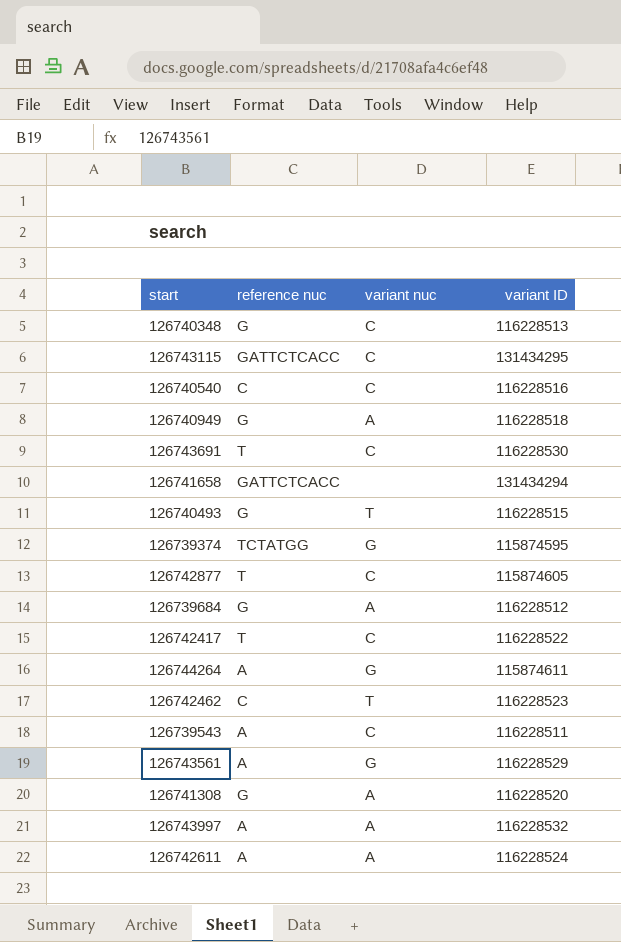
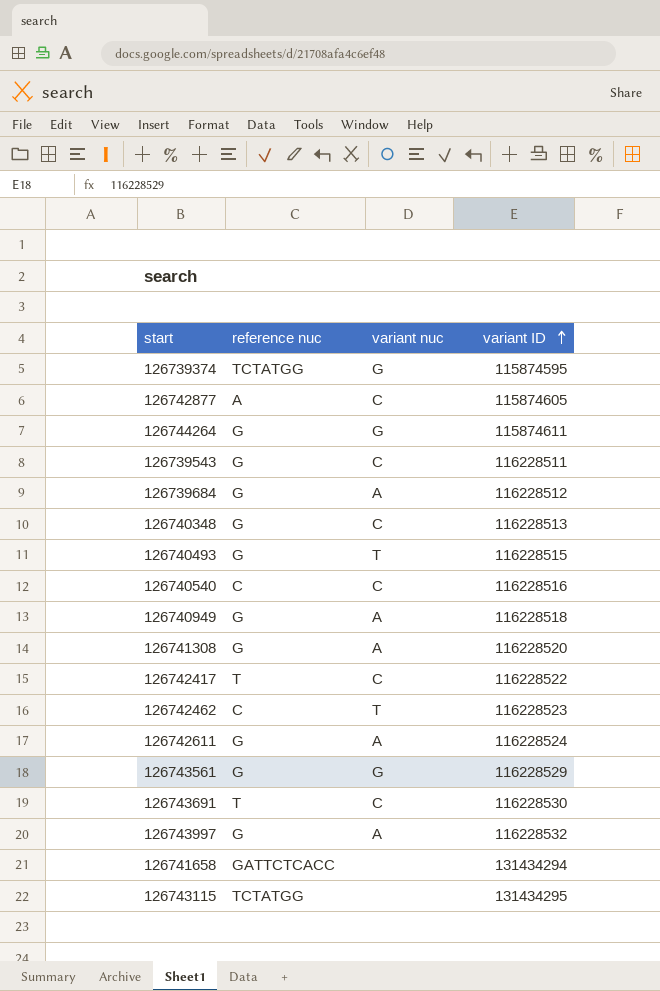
row order: none -> variant ID ascending
126742877 | reference nuc: T -> A
126744264 | reference nuc: A -> G
126739543 | reference nuc: A -> G
126742611 | reference nuc: A -> G
126743561 | reference nuc: A -> G
126743997 | reference nuc: A -> G
126743115 | reference nuc: GATTCTCACC -> TCTATGG
126743115 | variant nuc: C -> none

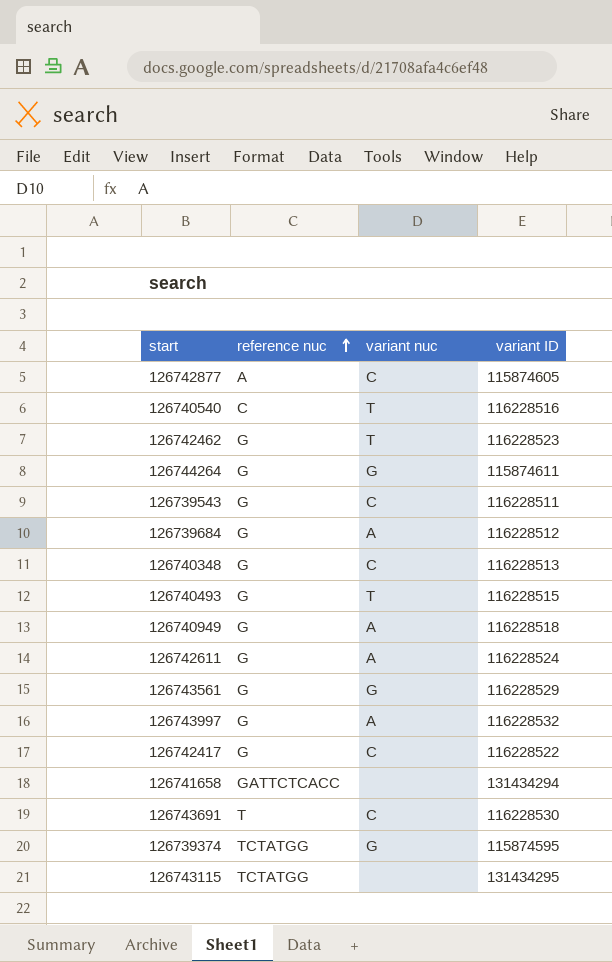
row order: variant ID ascending -> reference nuc ascending
row 126741308: G | A | 116228520 -> none
126740540 | variant nuc: C -> T
126742462 | reference nuc: C -> G
126742417 | reference nuc: T -> G

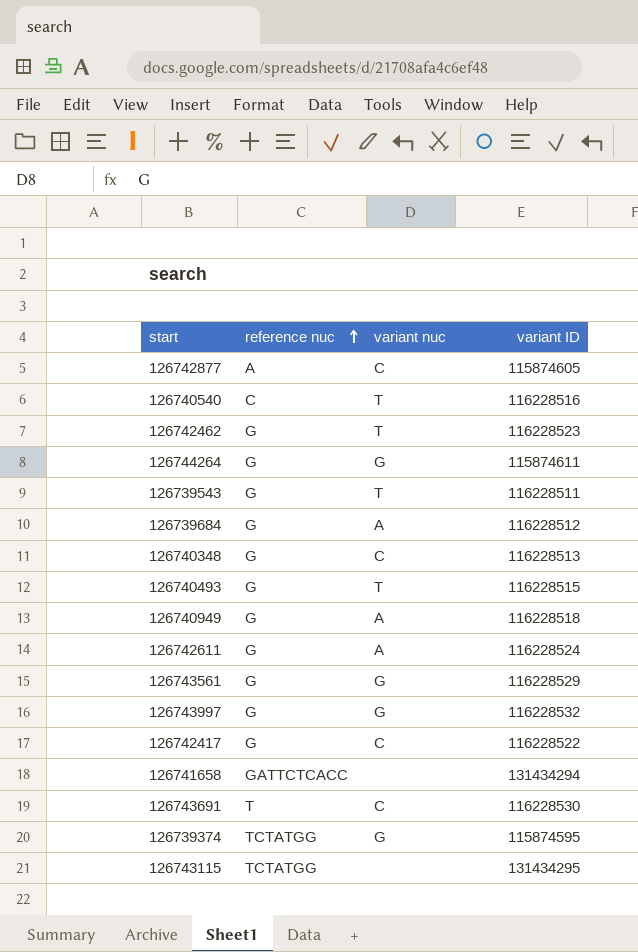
126739543 | variant nuc: C -> T
126743997 | variant nuc: A -> G

